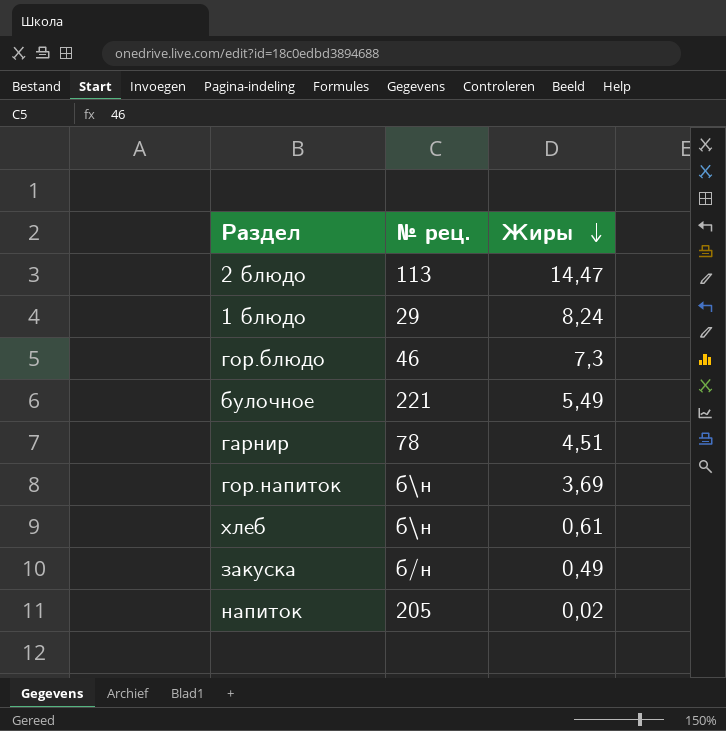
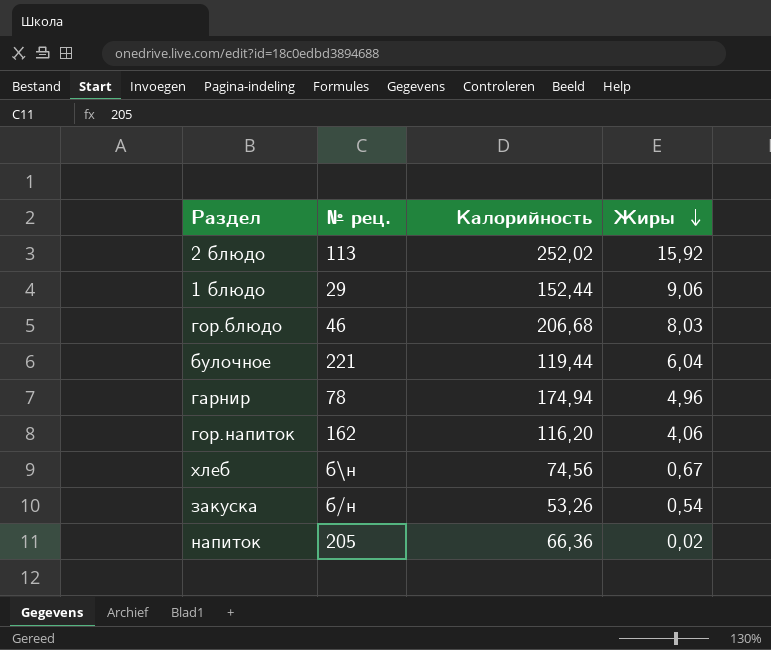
column Калорийность | position: none -> 3
2 блюдо | Жиры: 14,47 -> 15,92
1 блюдо | Жиры: 8,24 -> 9,06
гор.блюдо | Жиры: 7,3 -> 8,03
булочное | Жиры: 5,49 -> 6,04
гарнир | Жиры: 4,51 -> 4,96
гор.напиток | № рец.: б\н -> 162
гор.напиток | Жиры: 3,69 -> 4,06
хлеб | Жиры: 0,61 -> 0,67
закуска | Жиры: 0,49 -> 0,54

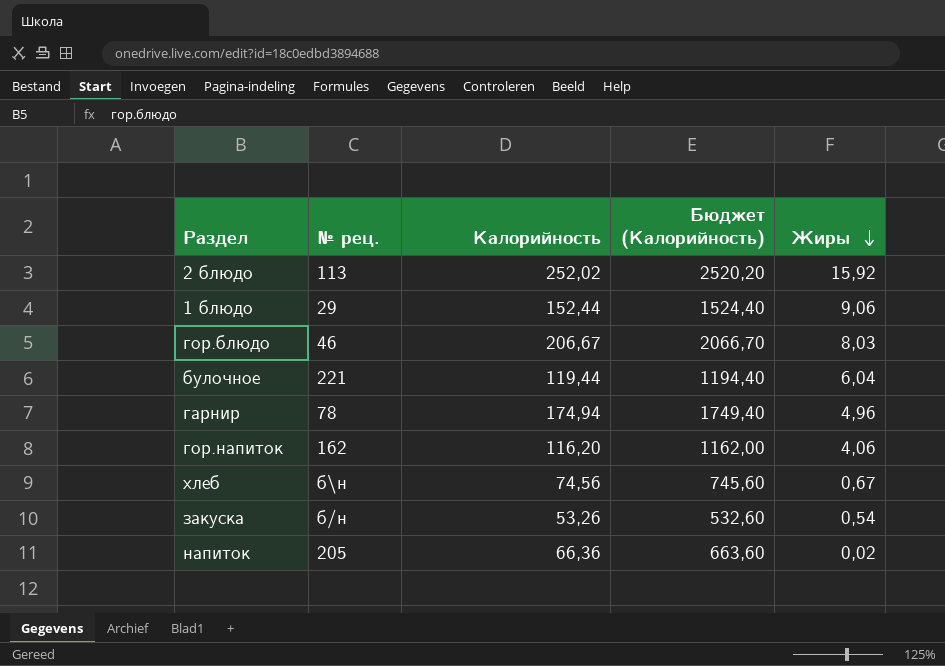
column Бюджет (Калорийность) | formula: none -> [Калорийность] * 10
гор.блюдо | Калорийность: 206,68 -> 206,67

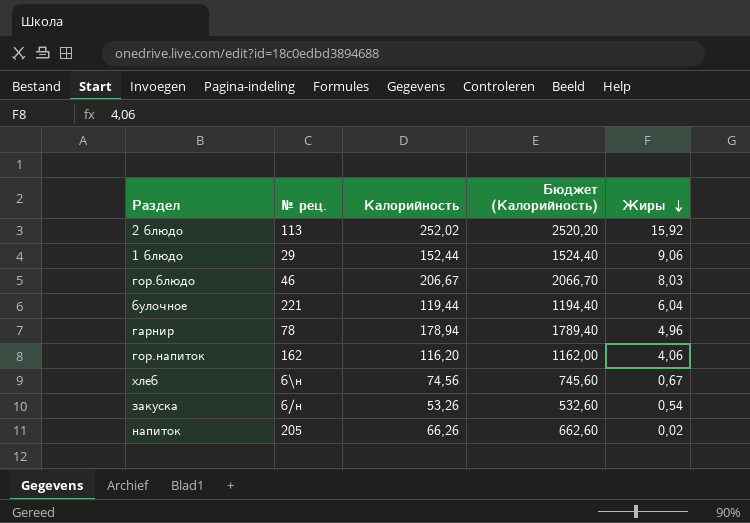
гарнир | Калорийность: 174,94 -> 178,94
гарнир | Бюджет (Калорийность): 1749,40 -> 1789,40
напиток | Калорийность: 66,36 -> 66,26
напиток | Бюджет (Калорийность): 663,60 -> 662,60

